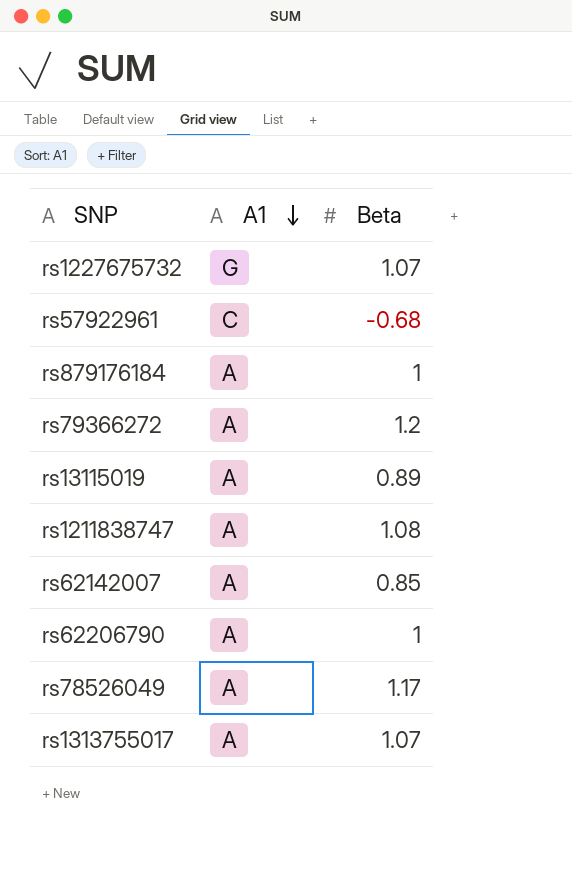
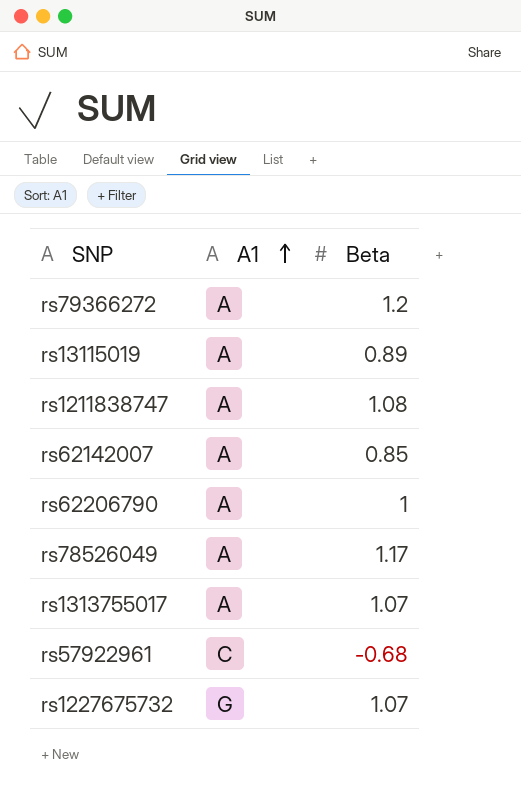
row order: A1 descending -> A1 ascending
row rs879176184: A | 1 -> none

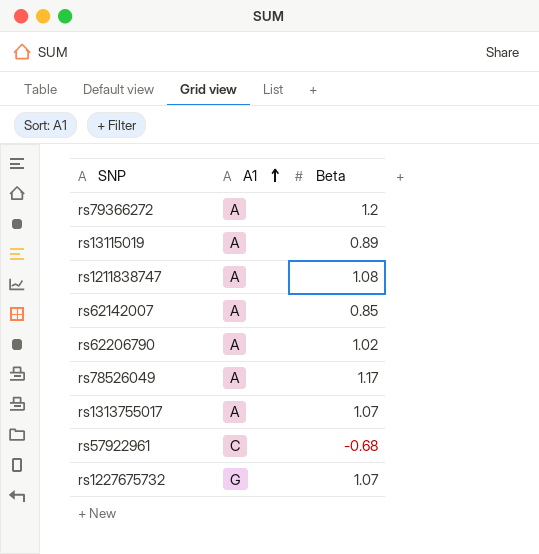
rs62206790 | Beta: 1 -> 1.02

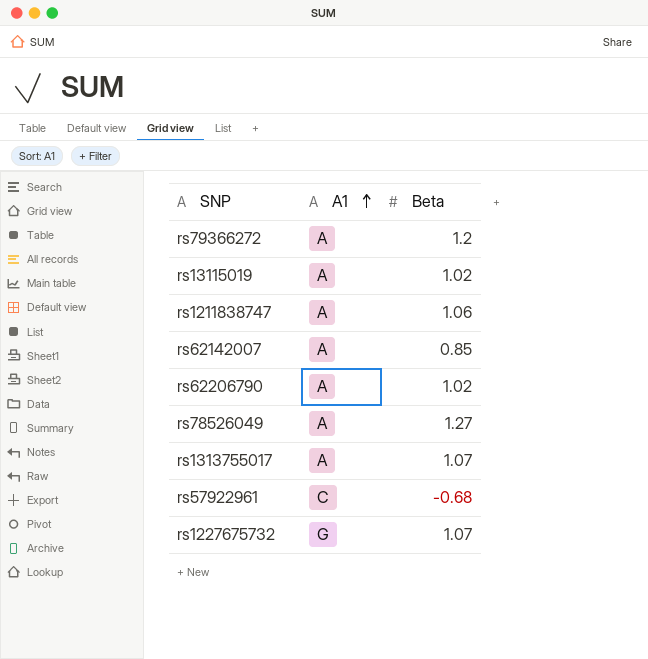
rs13115019 | Beta: 0.89 -> 1.02
rs1211838747 | Beta: 1.08 -> 1.06
rs78526049 | Beta: 1.17 -> 1.27

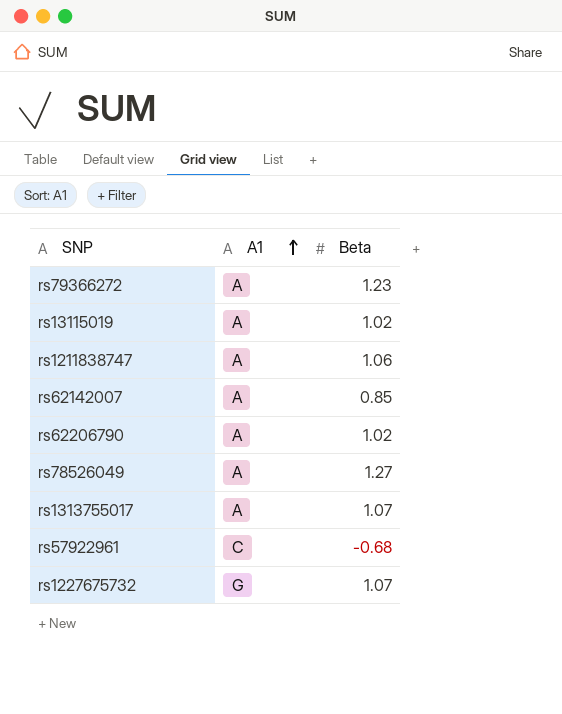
rs79366272 | Beta: 1.2 -> 1.23

